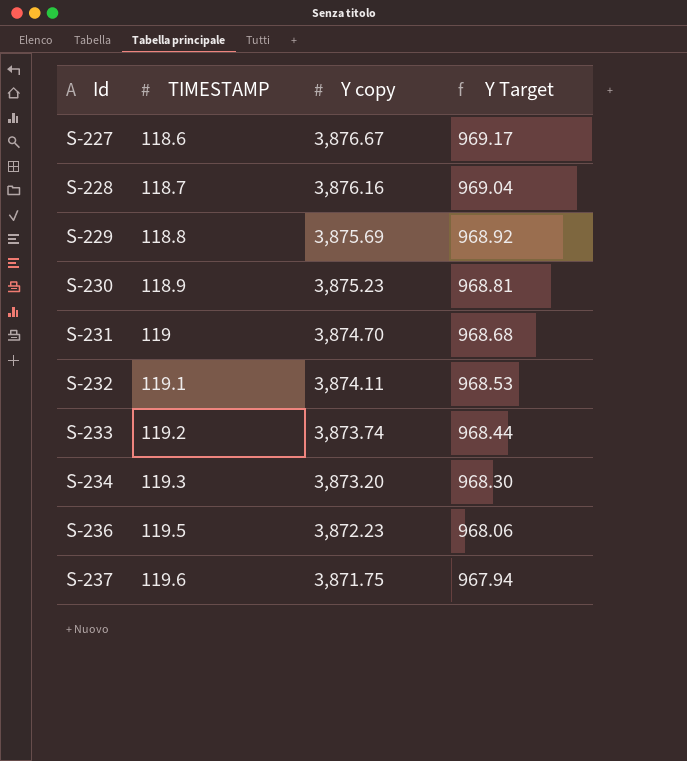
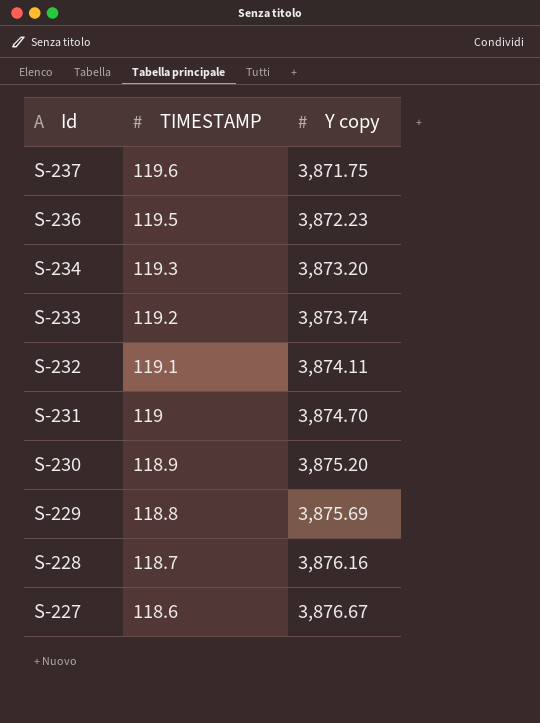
row order: Id ascending -> Id descending
column Y Target | formula: [Y copy] * 0.25 -> none
S-230 | Y copy: 3,875.23 -> 3,875.20

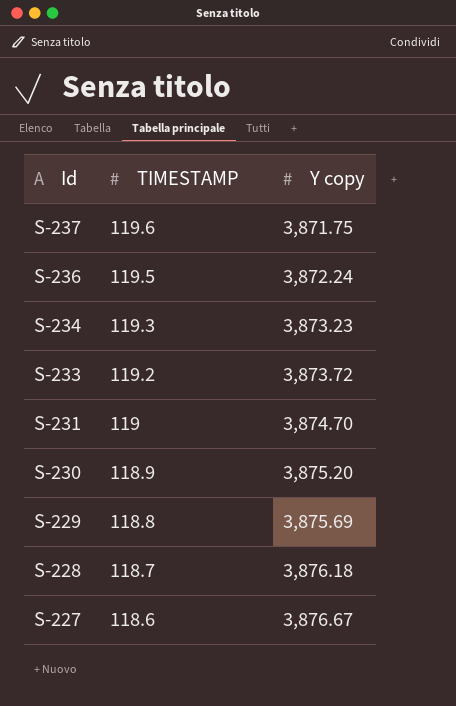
row S-232: 119.1 | 3,874.11 -> none
S-236 | Y copy: 3,872.23 -> 3,872.24
S-234 | Y copy: 3,873.20 -> 3,873.23
S-233 | Y copy: 3,873.74 -> 3,873.72
S-228 | Y copy: 3,876.16 -> 3,876.18

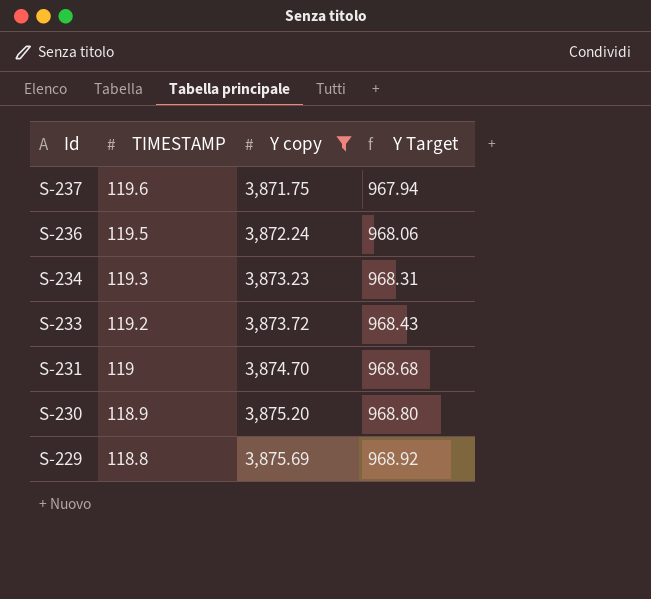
filter: none -> Y copy <= 3,875.69
column Y Target | formula: none -> [Y copy] * 0.25

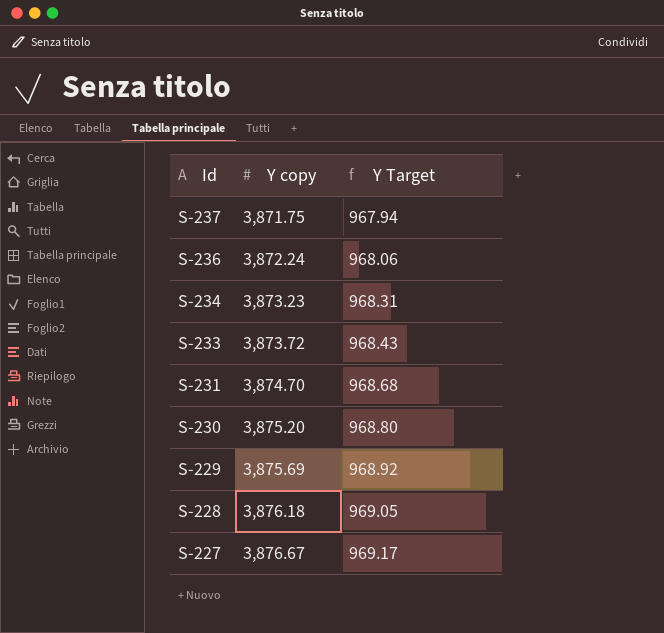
filter: Y copy <= 3,875.69 -> none
column TIMESTAMP | position: 2 -> none

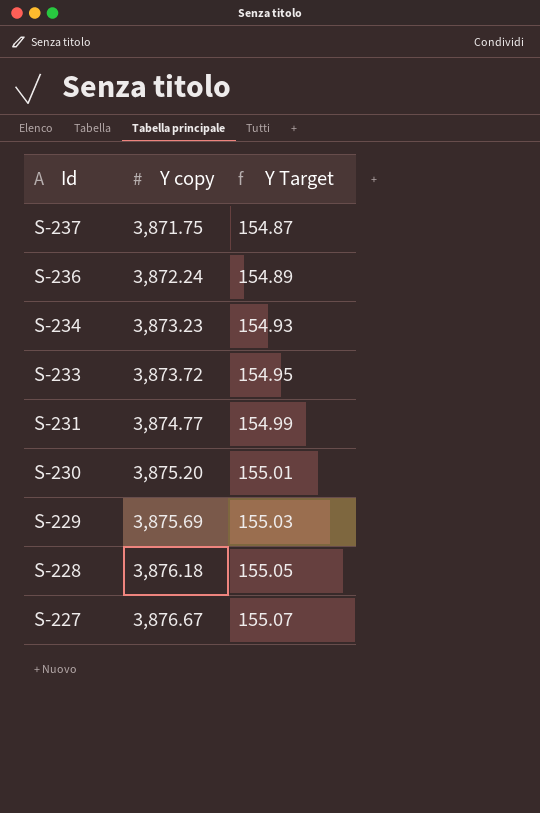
column Y Target | formula: [Y copy] * 0.25 -> [Y copy] * 0.04
S-231 | Y copy: 3,874.70 -> 3,874.77

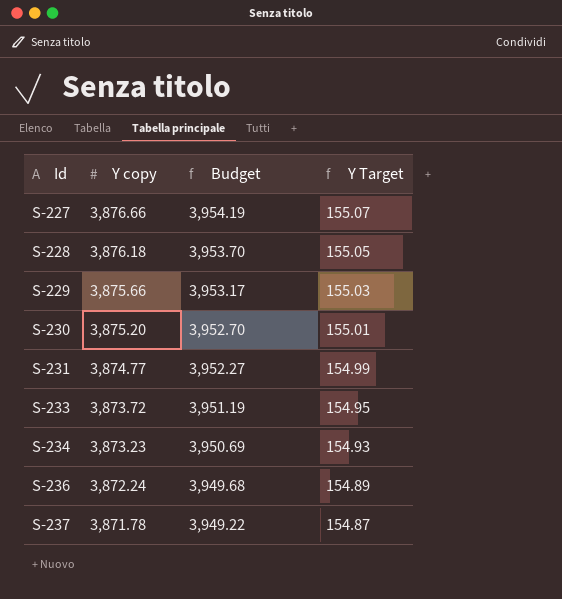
row order: Id descending -> Id ascending
column Budget | formula: none -> [Y copy] * 1.02
S-227 | Y copy: 3,876.67 -> 3,876.66
S-229 | Y copy: 3,875.69 -> 3,875.66
S-237 | Y copy: 3,871.75 -> 3,871.78

